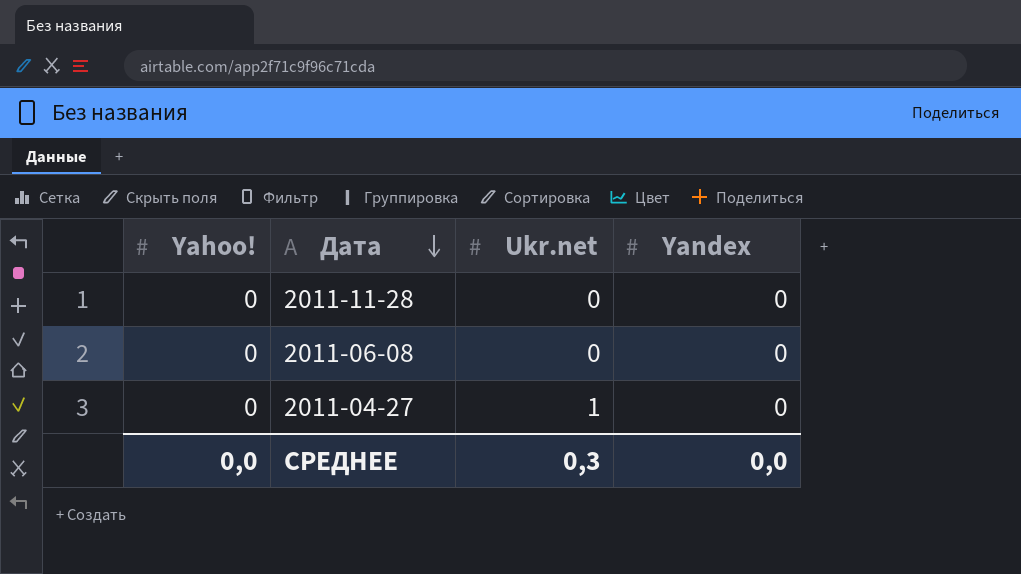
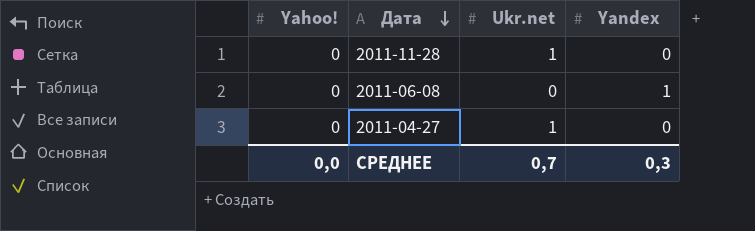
2011-11-28 | Ukr.net: 0 -> 1
2011-06-08 | Yandex: 0 -> 1
СРЕДНЕЕ | Ukr.net: 0,3 -> 0,7
СРЕДНЕЕ | Yandex: 0,0 -> 0,3

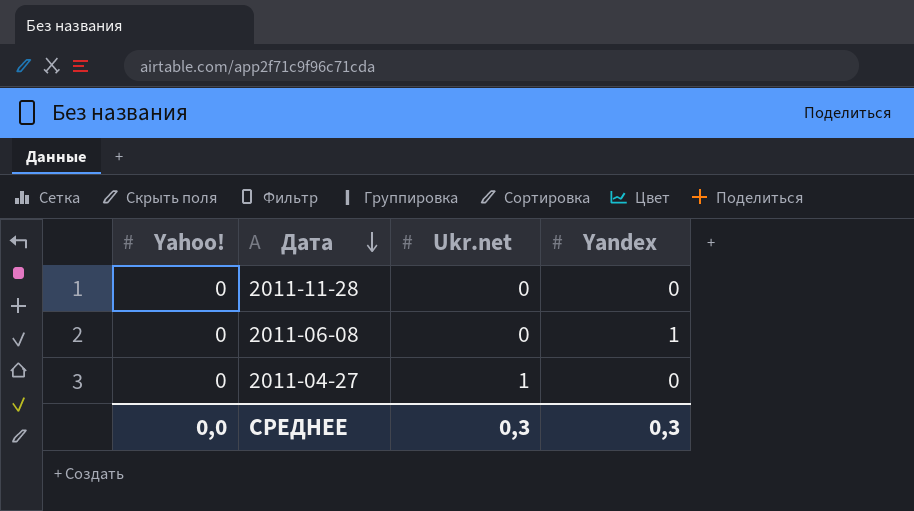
2011-11-28 | Ukr.net: 1 -> 0
СРЕДНЕЕ | Ukr.net: 0,7 -> 0,3

